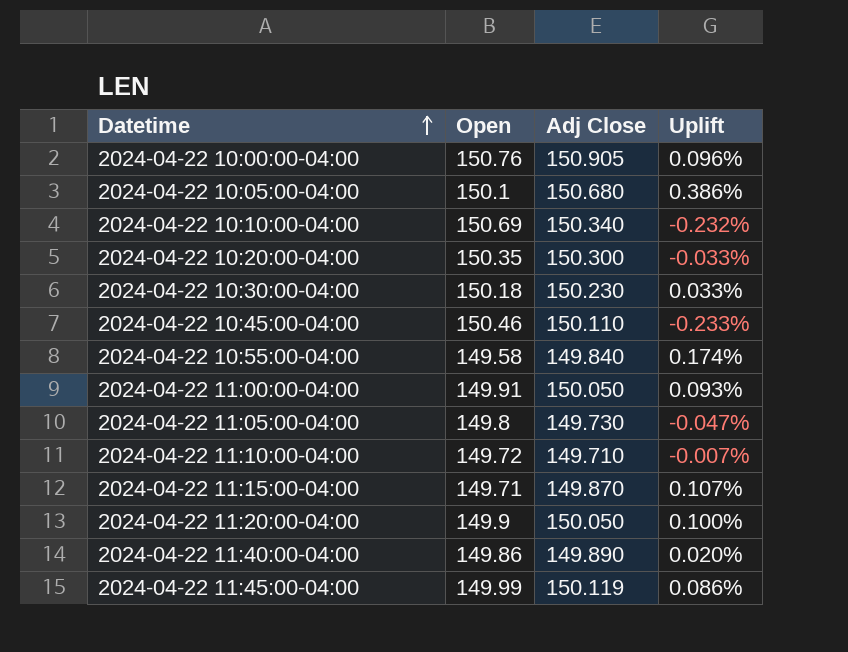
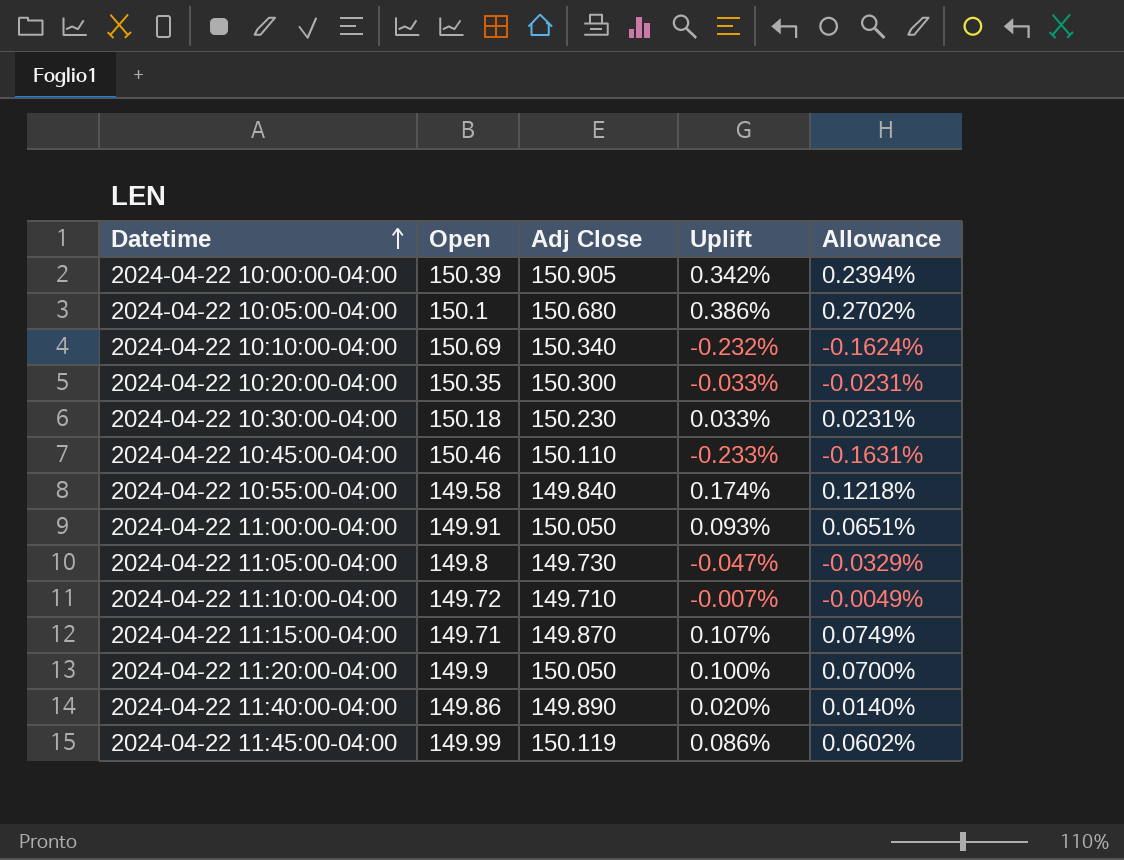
column Allowance | formula: none -> [Uplift] * 0.7
2024-04-22 10:00:00-04:00 | Open: 150.76 -> 150.39
2024-04-22 10:00:00-04:00 | Uplift: 0.096% -> 0.342%

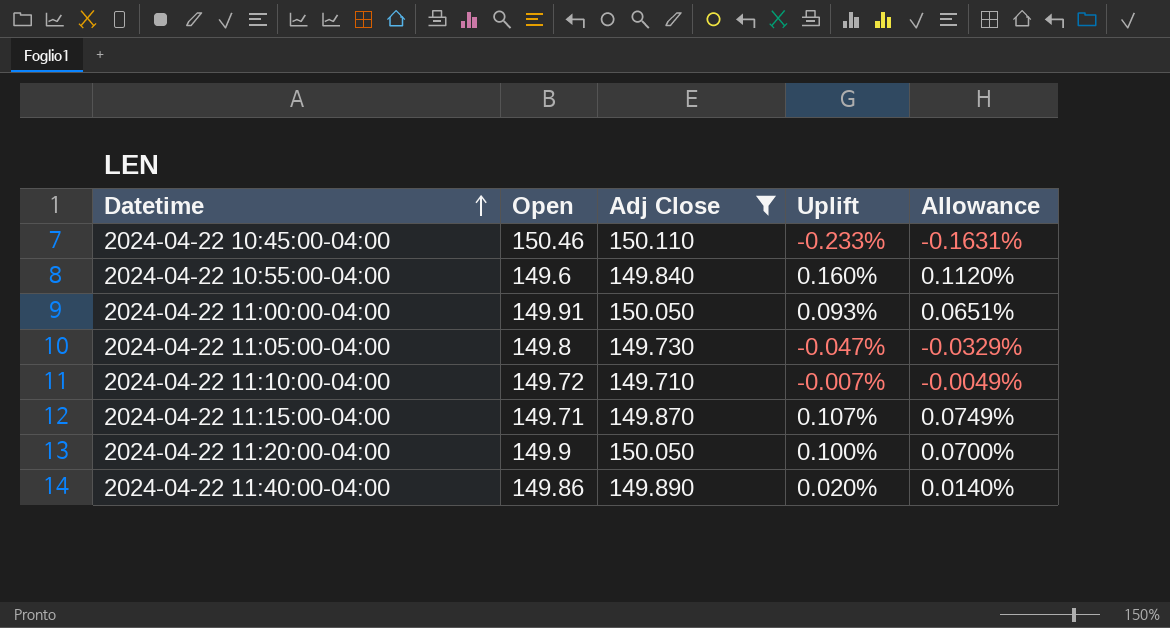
filter: none -> Adj Close <= 150.110
2024-04-22 10:55:00-04:00 | Open: 149.58 -> 149.6
2024-04-22 10:55:00-04:00 | Uplift: 0.174% -> 0.160%
2024-04-22 10:55:00-04:00 | Allowance: 0.1218% -> 0.1120%

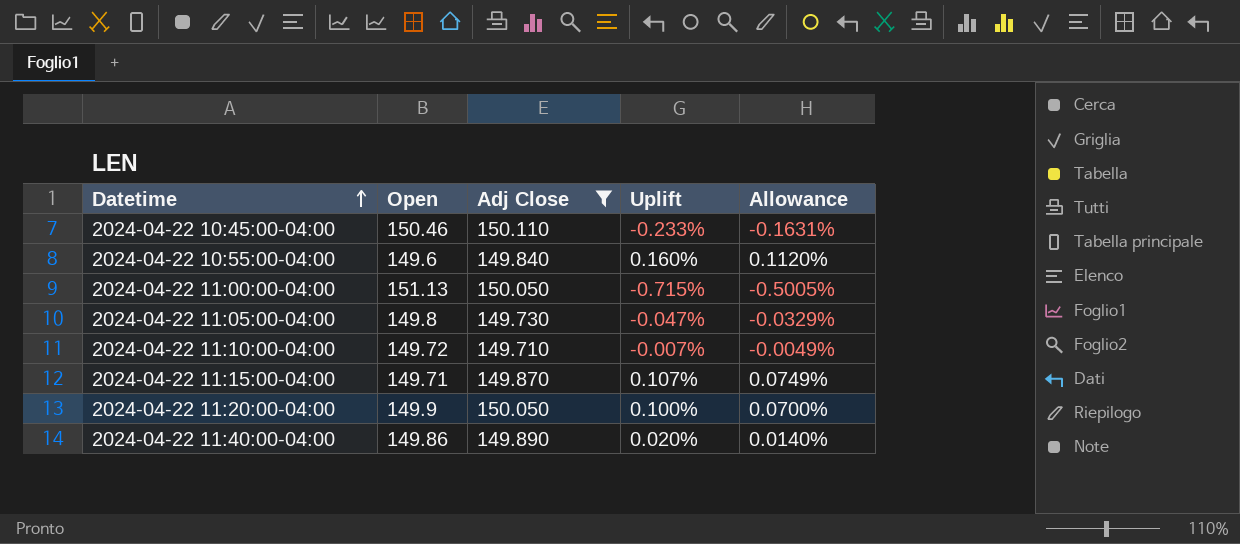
2024-04-22 11:00:00-04:00 | Open: 149.91 -> 151.13
2024-04-22 11:00:00-04:00 | Uplift: 0.093% -> -0.715%
2024-04-22 11:00:00-04:00 | Allowance: 0.0651% -> -0.5005%

